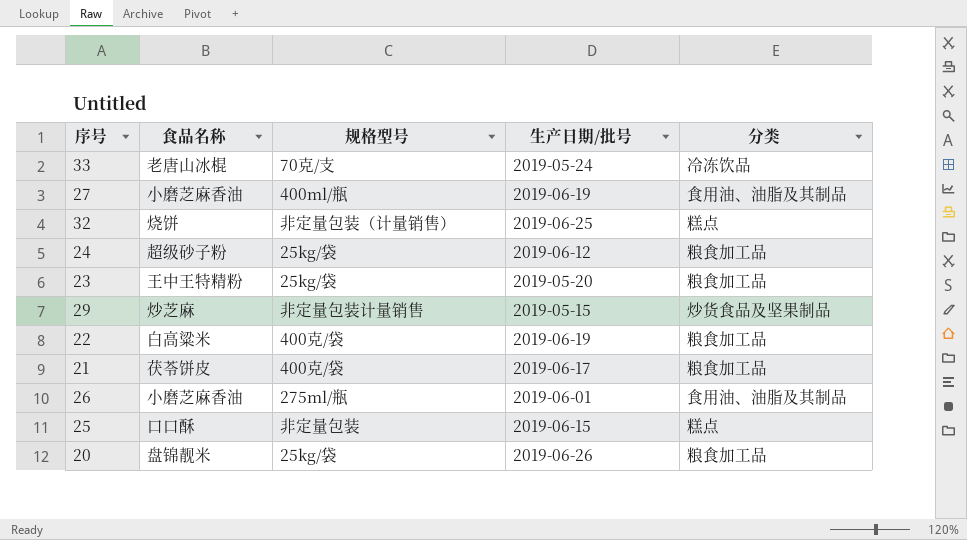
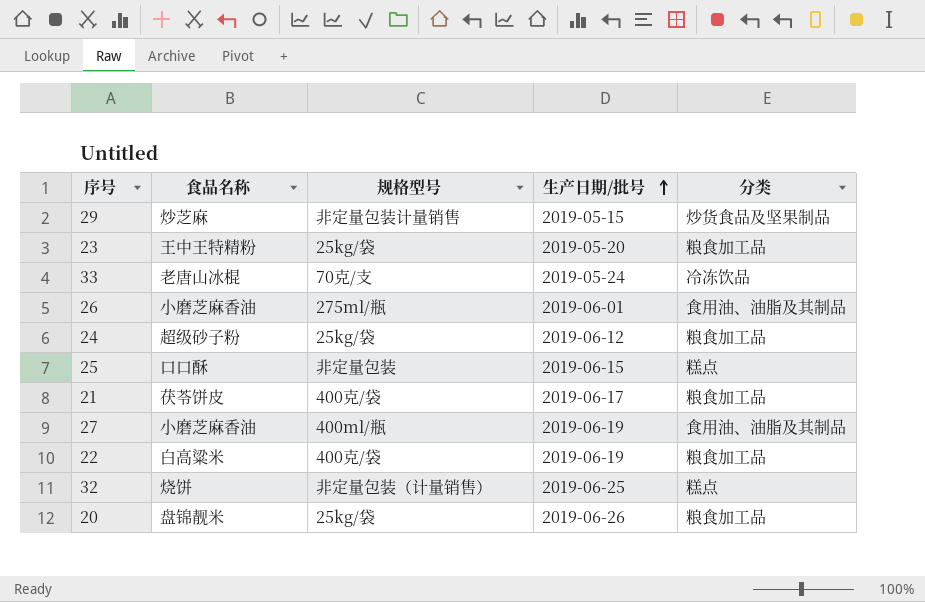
row order: none -> 生产日期/批号 ascending

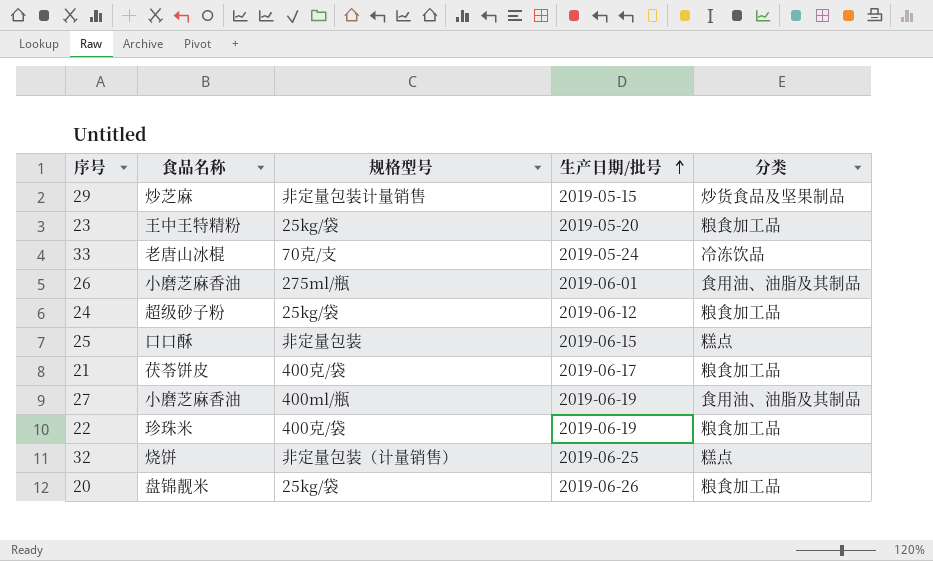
22 | 食品名称: 白高粱米 -> 珍珠米

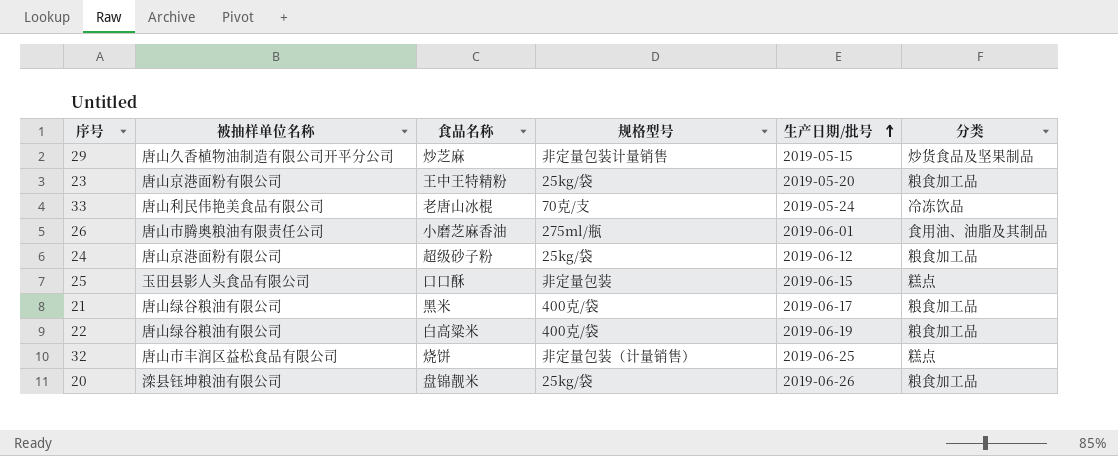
column 被抽样单位名称 | position: none -> 2
row 27: 小磨芝麻香油 | 400ml/瓶 | 2019-06-19 | 食用油、油脂及其制品 -> none
21 | 食品名称: 茯苓饼皮 -> 黑米
22 | 食品名称: 珍珠米 -> 白高粱米

